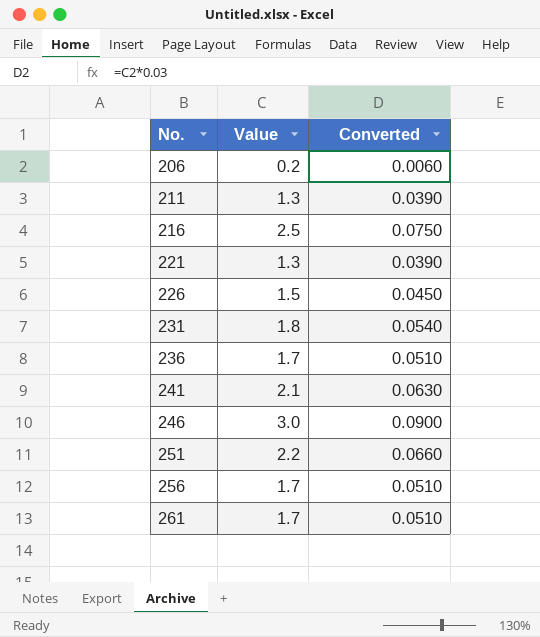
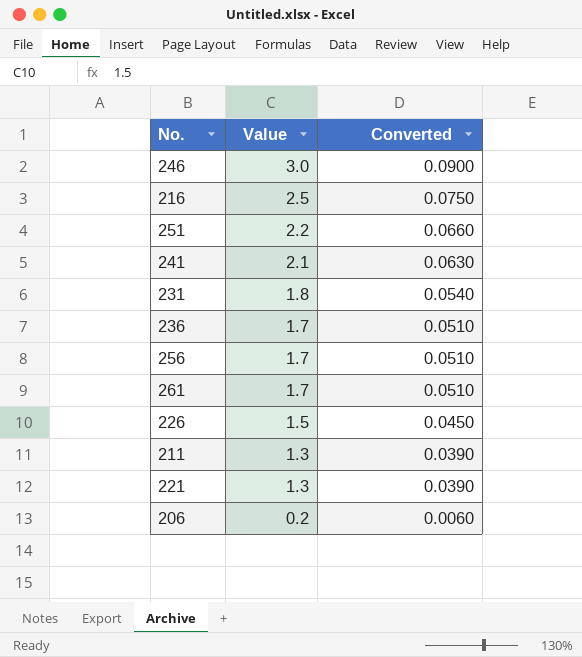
row order: No. ascending -> Value descending

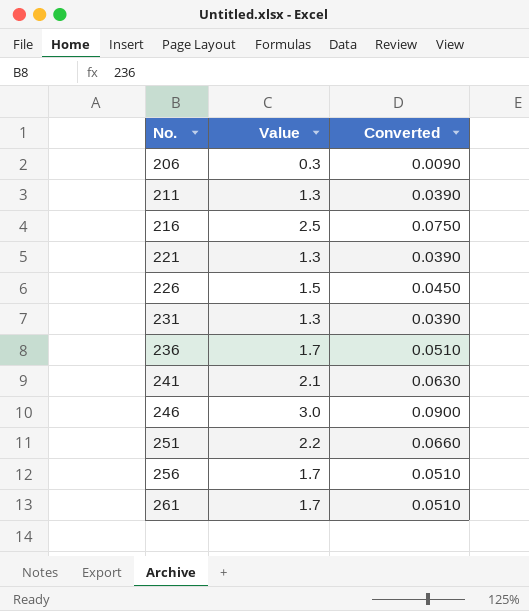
row order: Value descending -> No. ascending
206 | Value: 0.2 -> 0.3
206 | Converted: 0.0060 -> 0.0090
231 | Value: 1.8 -> 1.3
231 | Converted: 0.0540 -> 0.0390

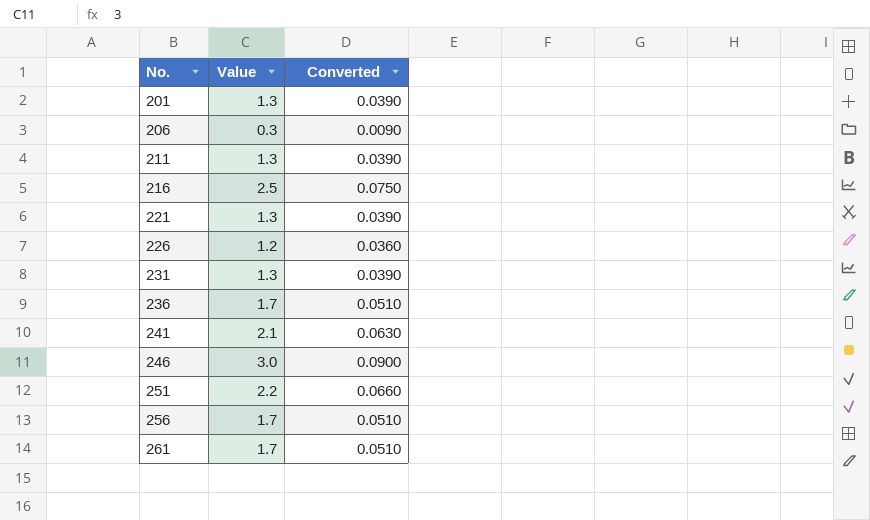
row 201: none -> 1.3 | 0.0390
226 | Value: 1.5 -> 1.2
226 | Converted: 0.0450 -> 0.0360

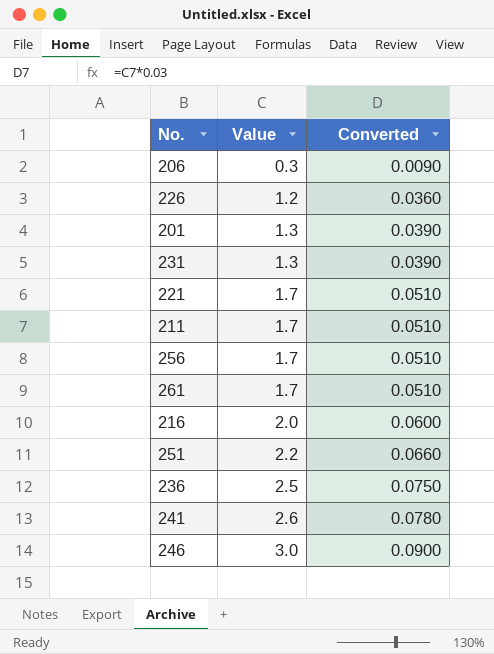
row order: No. ascending -> Value ascending
221 | Value: 1.3 -> 1.7
221 | Converted: 0.0390 -> 0.0510
211 | Value: 1.3 -> 1.7
211 | Converted: 0.0390 -> 0.0510
216 | Value: 2.5 -> 2.0
216 | Converted: 0.0750 -> 0.0600
236 | Value: 1.7 -> 2.5
236 | Converted: 0.0510 -> 0.0750
241 | Value: 2.1 -> 2.6
241 | Converted: 0.0630 -> 0.0780

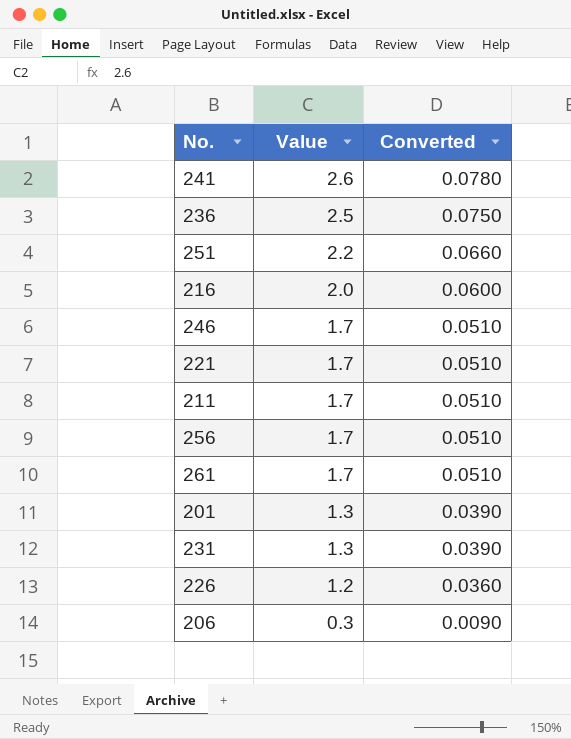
row order: Value ascending -> Value descending
246 | Value: 3.0 -> 1.7
246 | Converted: 0.0900 -> 0.0510

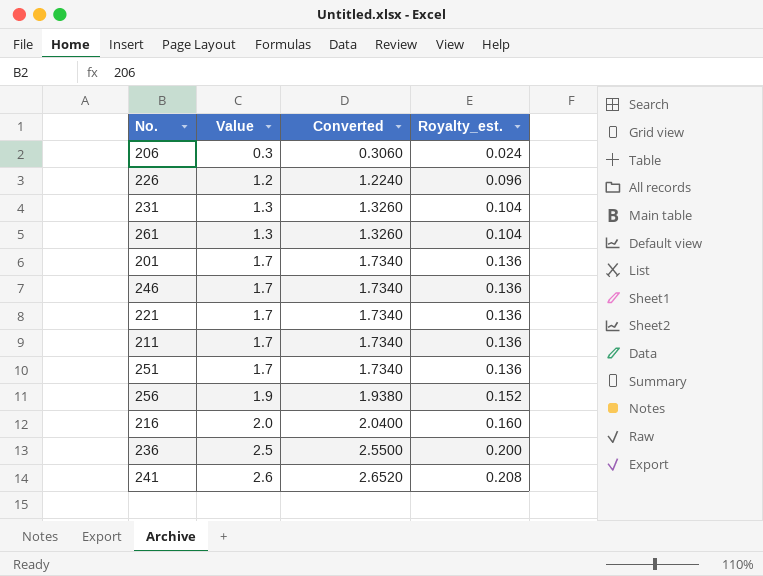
row order: Value descending -> Value ascending
column Converted | formula: [Value] * 0.03 -> [Value] * 1.02
column Royalty_est. | formula: none -> [Value] * 0.08
261 | Value: 1.7 -> 1.3
201 | Value: 1.3 -> 1.7
251 | Value: 2.2 -> 1.7
256 | Value: 1.7 -> 1.9

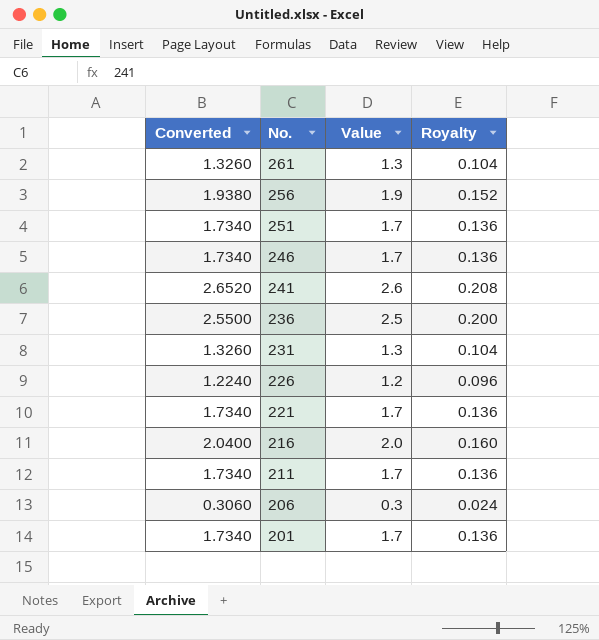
row order: Value ascending -> No. descending
column Converted | position: 3 -> 1
column name: Royalty_est. -> Royalty

